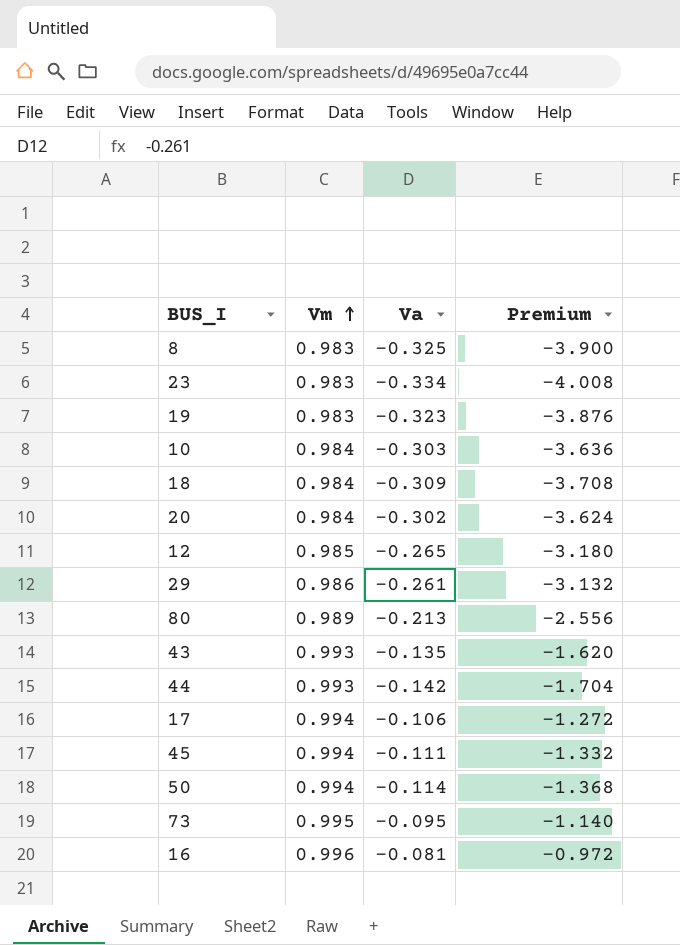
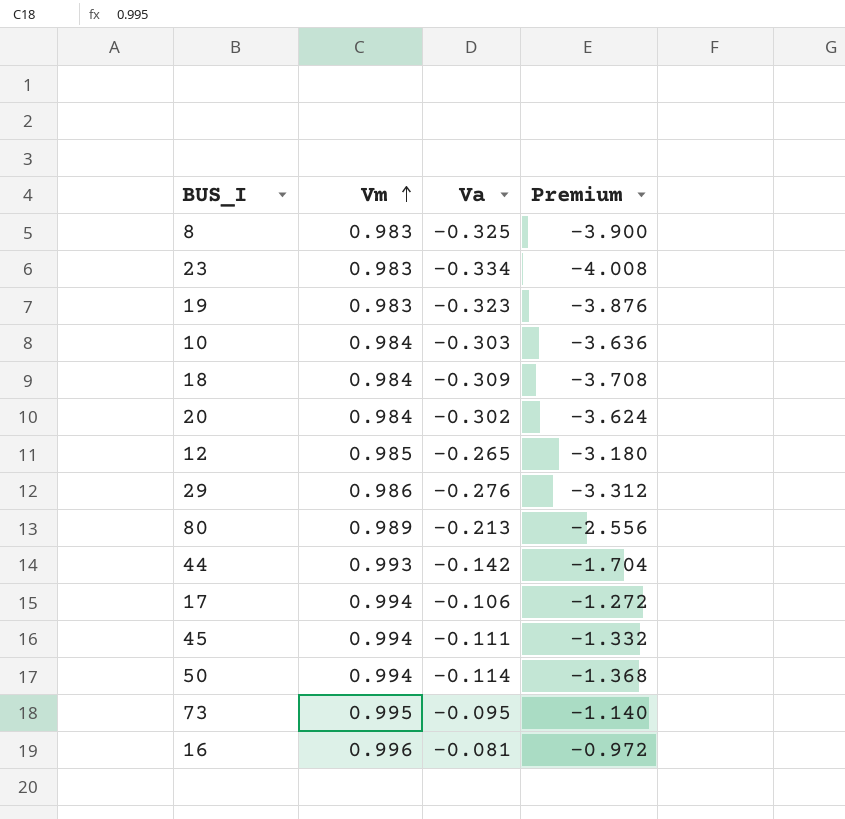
row 43: 0.993 | -0.135 | -1.620 -> none
29 | Va: -0.261 -> -0.276
29 | Premium: -3.132 -> -3.312

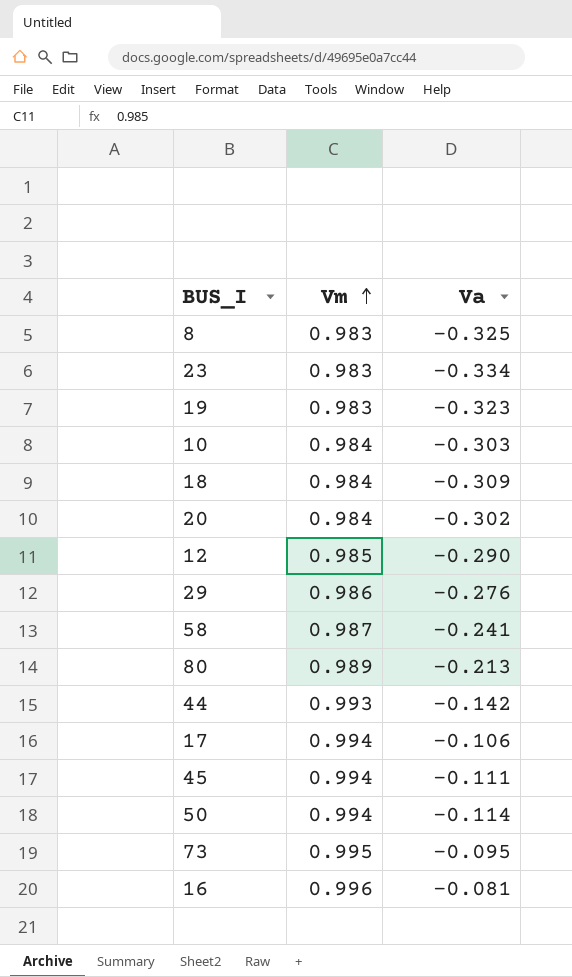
column Premium | formula: [Va] * 12 -> none
12 | Va: -0.265 -> -0.290
row 58: none -> 0.987 | -0.241

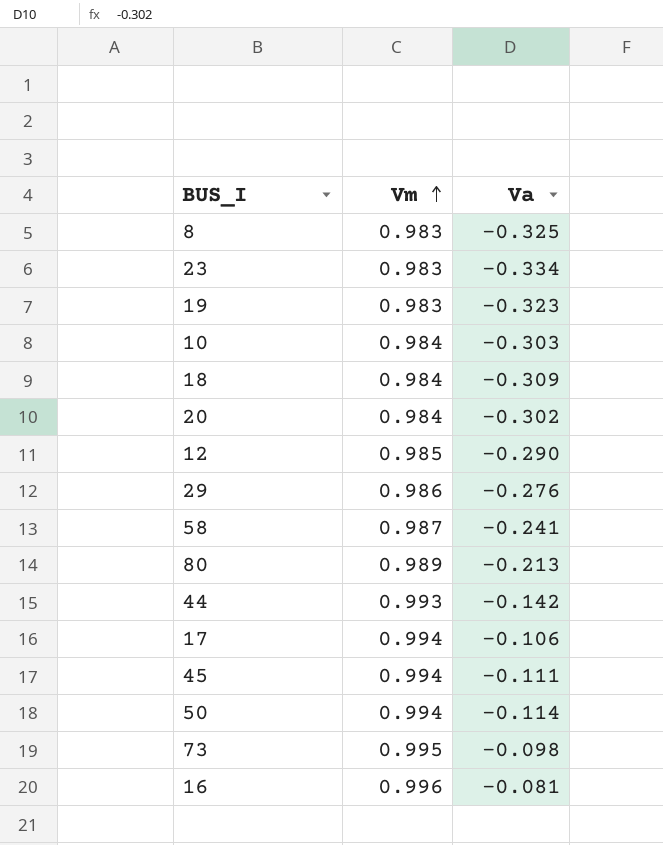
73 | Va: -0.095 -> -0.098

